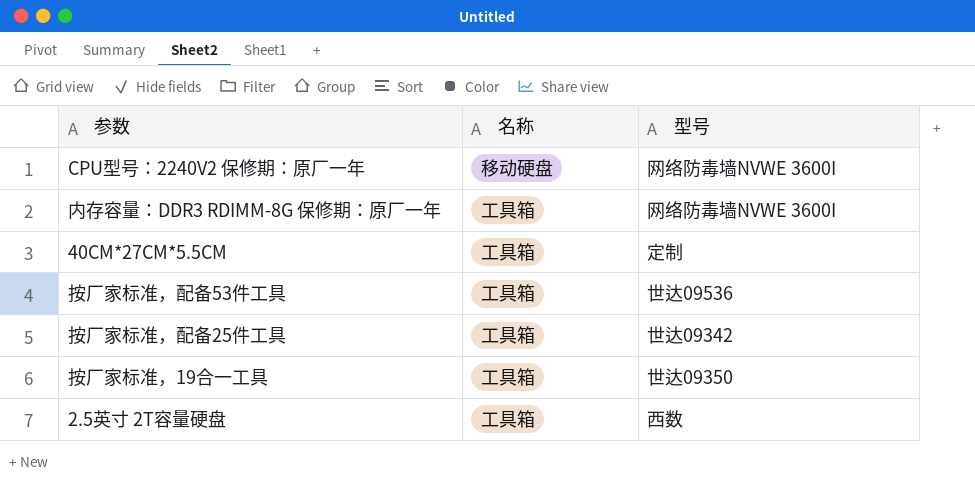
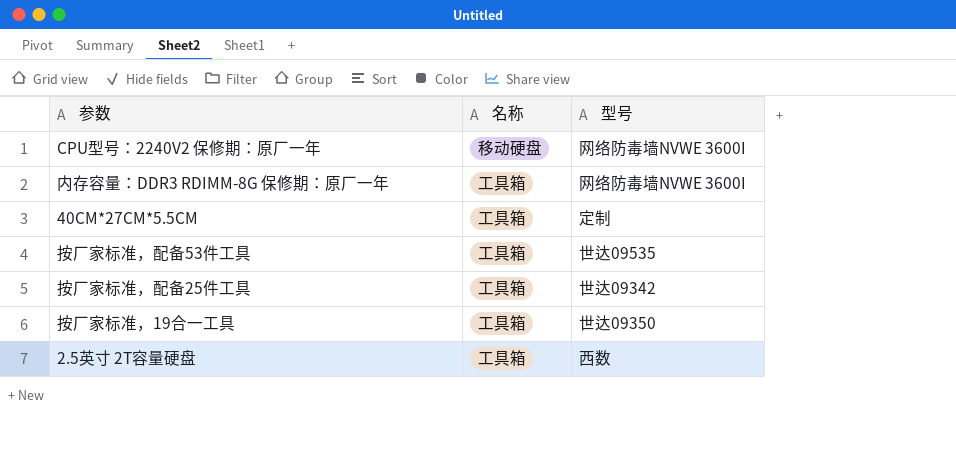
按厂家标准，配备53件工具 | 型号: 世达09536 -> 世达09535

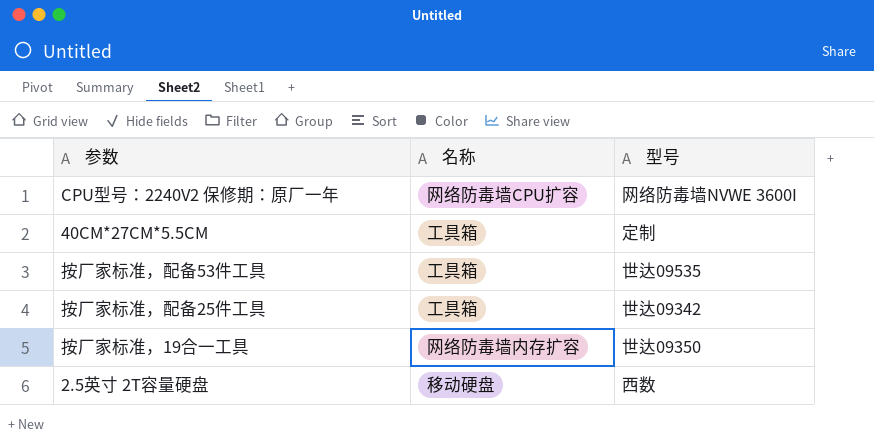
row 内存容量：DDR3 RDIMM-8G 保修期：原厂一年: 工具箱 | 网络防毒墙NVWE 3600I -> none
CPU型号：2240V2 保修期：原厂一年 | 名称: 移动硬盘 -> 网络防毒墙CPU扩容
按厂家标准，19合一工具 | 名称: 工具箱 -> 网络防毒墙内存扩容
2.5英寸 2T容量硬盘 | 名称: 工具箱 -> 移动硬盘

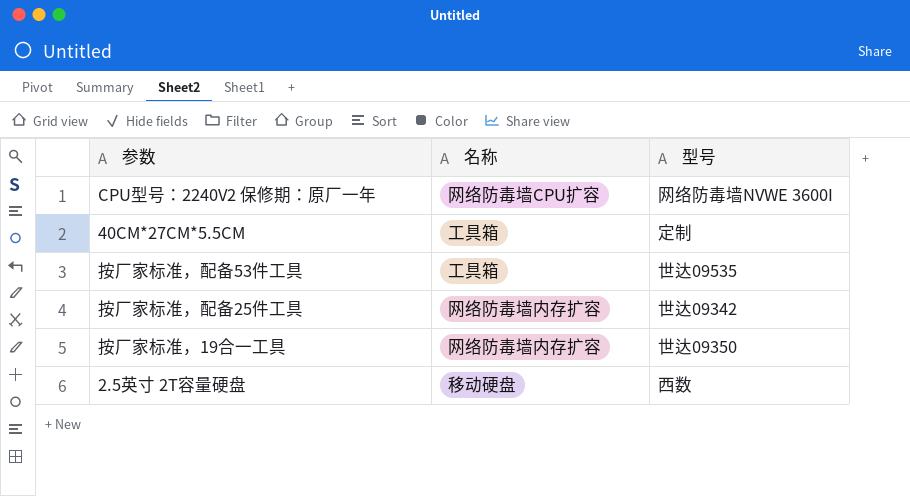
按厂家标准，配备25件工具 | 名称: 工具箱 -> 网络防毒墙内存扩容

